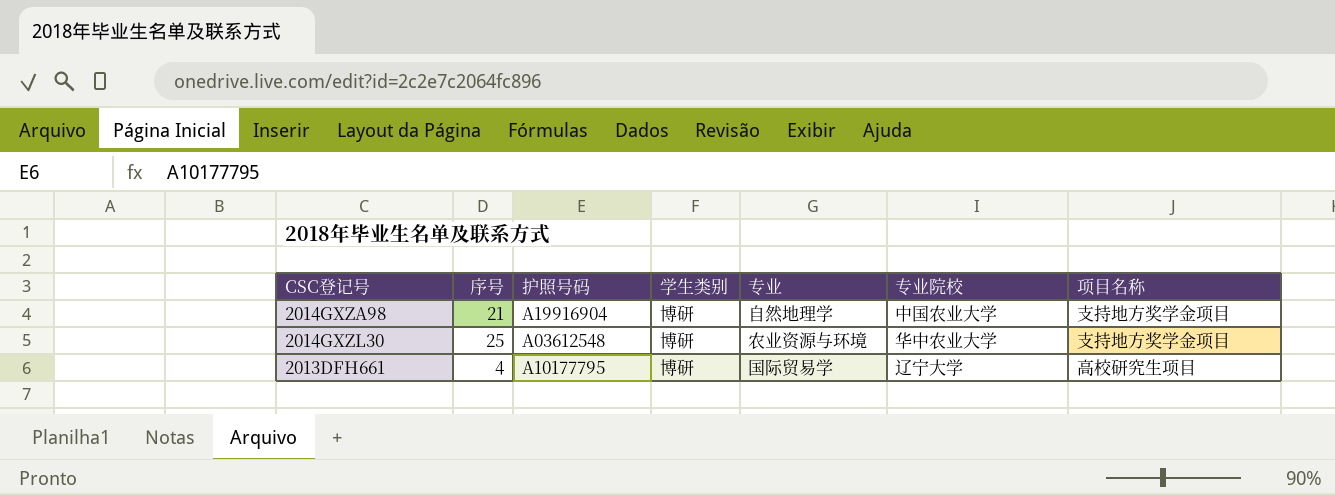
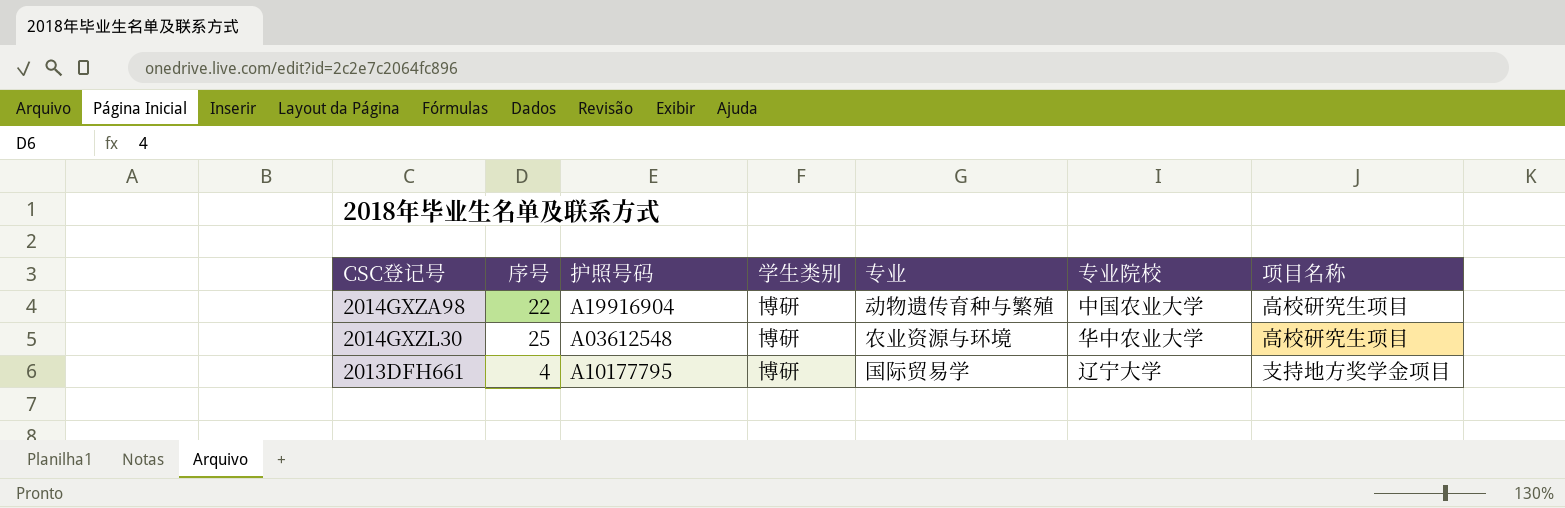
2014GXZA98 | 序号: 21 -> 22
2014GXZA98 | 专业: 自然地理学 -> 动物遗传育种与繁殖
2014GXZA98 | 项目名称: 支持地方奖学金项目 -> 高校研究生项目
2014GXZL30 | 项目名称: 支持地方奖学金项目 -> 高校研究生项目
2013DFH661 | 项目名称: 高校研究生项目 -> 支持地方奖学金项目

